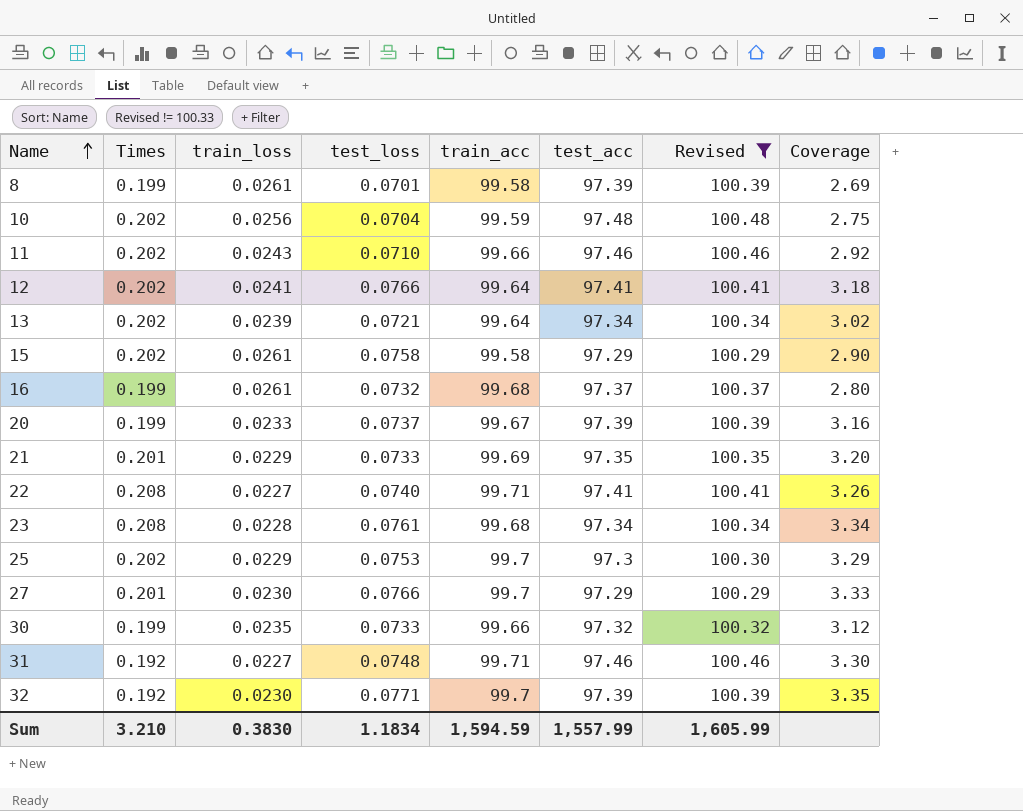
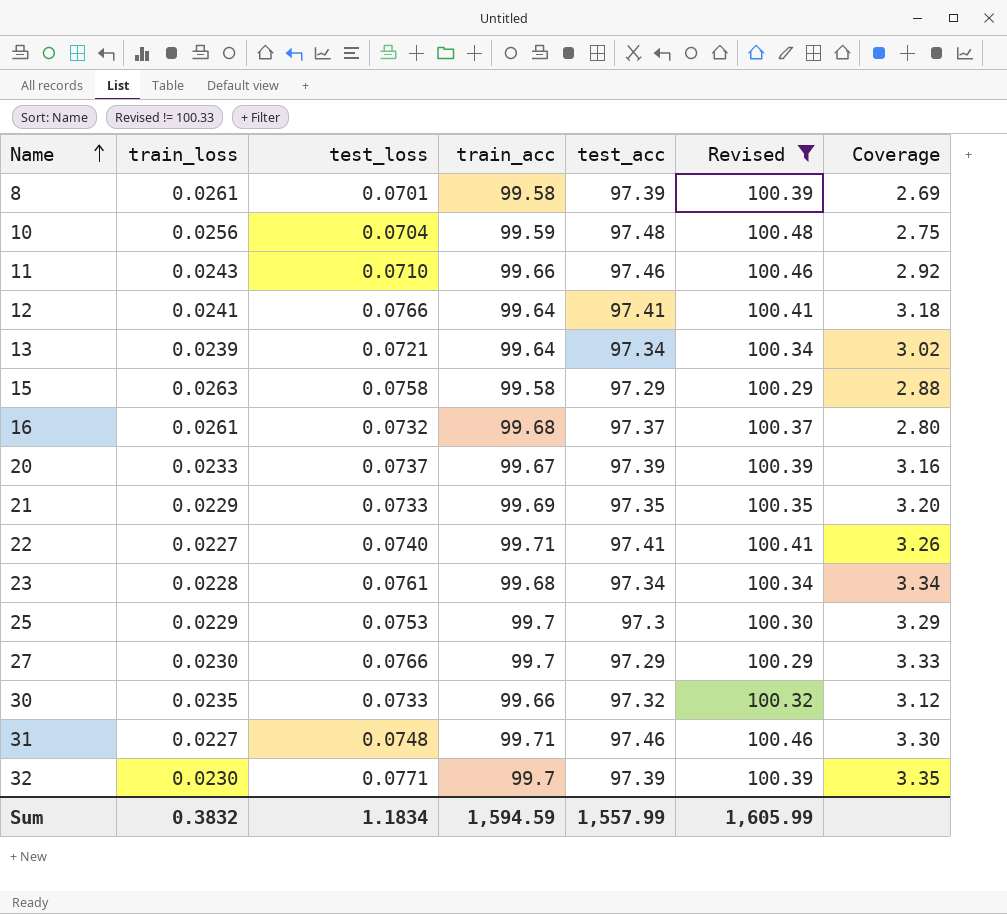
column Times | position: 2 -> none
15 | train_loss: 0.0261 -> 0.0263
15 | Coverage: 2.90 -> 2.88
Sum | train_loss: 0.3830 -> 0.3832

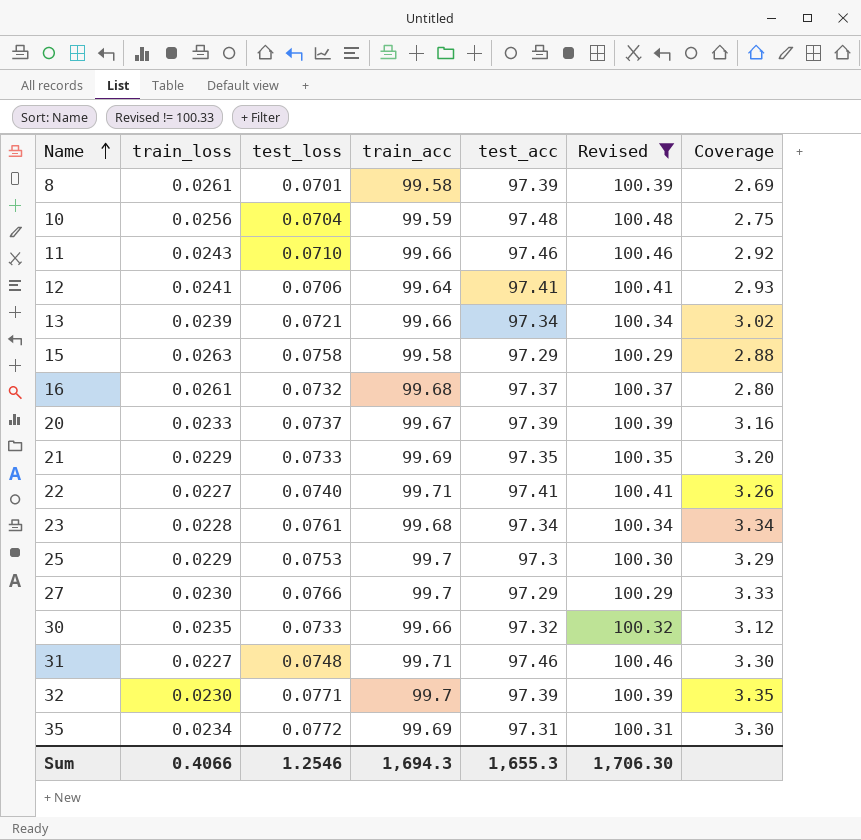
12 | test_loss: 0.0766 -> 0.0706
12 | Coverage: 3.18 -> 2.93
13 | train_acc: 99.64 -> 99.66
row 35: none -> 0.0234 | 0.0772 | 99.69 | 97.31 | 100.31 | 3.30
Sum | train_loss: 0.3832 -> 0.4066
Sum | test_loss: 1.1834 -> 1.2546
Sum | train_acc: 1,594.59 -> 1,694.3
Sum | test_acc: 1,557.99 -> 1,655.3
Sum | Revised: 1,605.99 -> 1,706.30

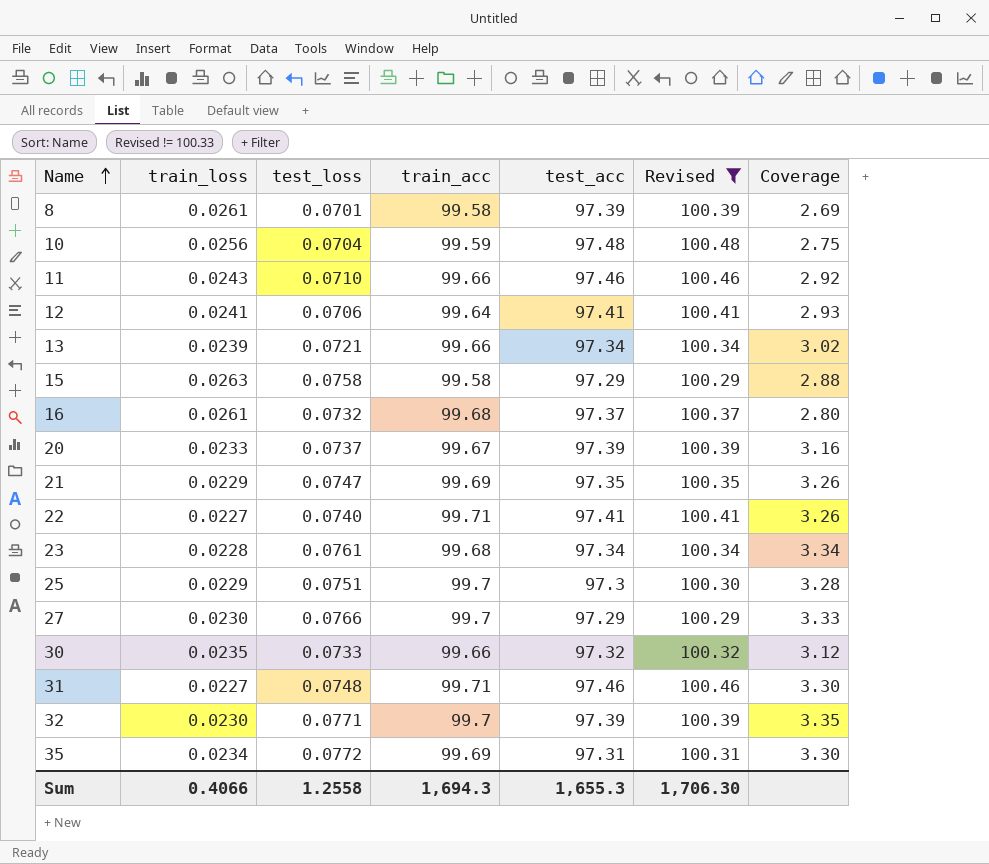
21 | test_loss: 0.0733 -> 0.0747
21 | Coverage: 3.20 -> 3.26
25 | test_loss: 0.0753 -> 0.0751
25 | Coverage: 3.29 -> 3.28
Sum | test_loss: 1.2546 -> 1.2558

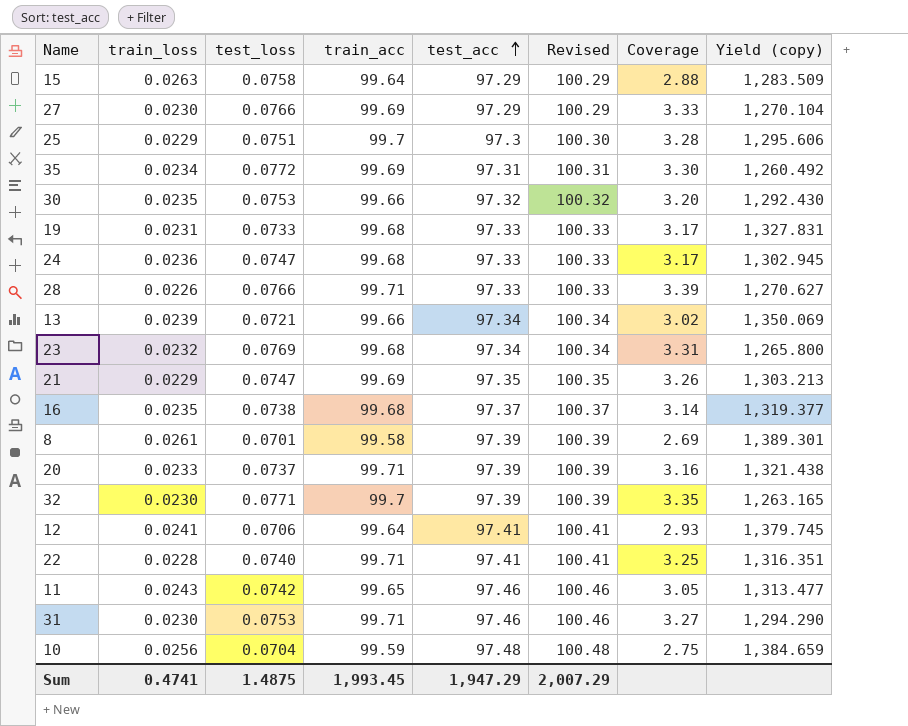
filter: Revised != 100.33 -> none
row order: Name ascending -> test_acc ascending
column Yield (copy) | formula: none -> [test_acc] / [test_loss]
15 | train_acc: 99.58 -> 99.64
27 | train_acc: 99.7 -> 99.69
30 | test_loss: 0.0733 -> 0.0753
30 | Coverage: 3.12 -> 3.20
23 | train_loss: 0.0228 -> 0.0232
23 | test_loss: 0.0761 -> 0.0769
23 | Coverage: 3.34 -> 3.31
16 | train_loss: 0.0261 -> 0.0235
16 | test_loss: 0.0732 -> 0.0738
16 | Coverage: 2.80 -> 3.14
20 | train_acc: 99.67 -> 99.71
22 | train_loss: 0.0227 -> 0.0228
22 | Coverage: 3.26 -> 3.25
11 | test_loss: 0.0710 -> 0.0742
11 | train_acc: 99.66 -> 99.65
11 | Coverage: 2.92 -> 3.05
31 | train_loss: 0.0227 -> 0.0230
31 | test_loss: 0.0748 -> 0.0753
31 | Coverage: 3.30 -> 3.27
Sum | train_loss: 0.4066 -> 0.4741
Sum | test_loss: 1.2558 -> 1.4875
Sum | train_acc: 1,694.3 -> 1,993.45
Sum | test_acc: 1,655.3 -> 1,947.29
Sum | Revised: 1,706.30 -> 2,007.29

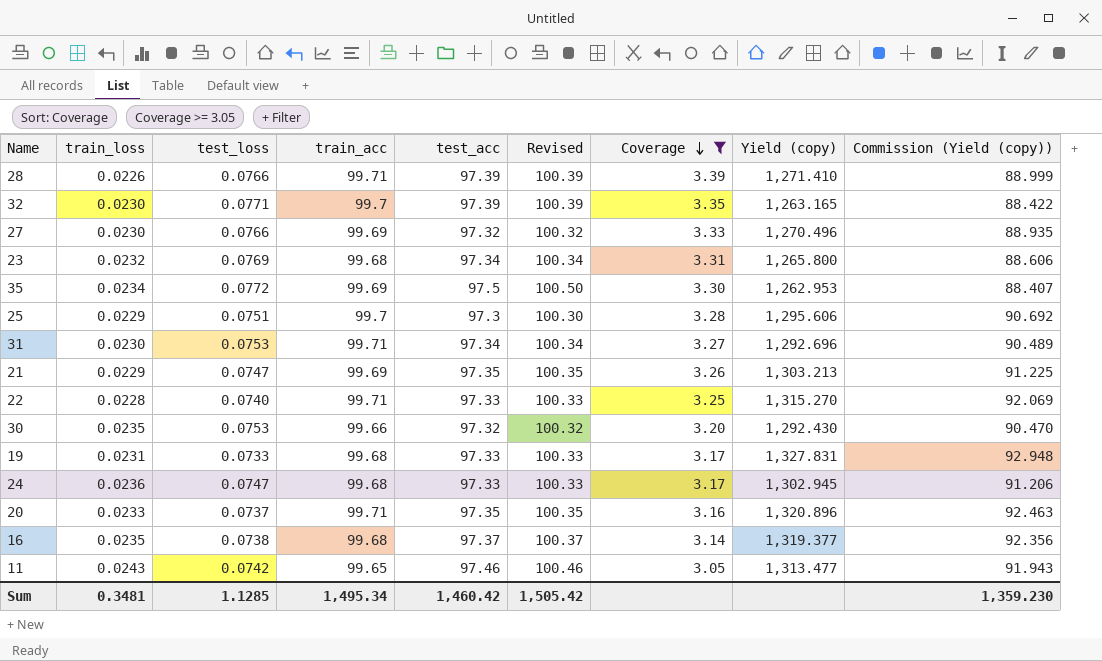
filter: none -> Coverage >= 3.05
row order: test_acc ascending -> Coverage descending
column Commission (Yield (copy)) | formula: none -> [Yield (copy)] * 0.07
28 | test_acc: 97.33 -> 97.39
28 | Revised: 100.33 -> 100.39
28 | Yield (copy): 1,270.627 -> 1,271.410
27 | test_acc: 97.29 -> 97.32
27 | Revised: 100.29 -> 100.32
27 | Yield (copy): 1,270.104 -> 1,270.496
35 | test_acc: 97.31 -> 97.5
35 | Revised: 100.31 -> 100.50
35 | Yield (copy): 1,260.492 -> 1,262.953
31 | test_acc: 97.46 -> 97.34
31 | Revised: 100.46 -> 100.34
31 | Yield (copy): 1,294.290 -> 1,292.696
22 | test_acc: 97.41 -> 97.33
22 | Revised: 100.41 -> 100.33
22 | Yield (copy): 1,316.351 -> 1,315.270
20 | test_acc: 97.39 -> 97.35
20 | Revised: 100.39 -> 100.35
20 | Yield (copy): 1,321.438 -> 1,320.896
Sum | train_loss: 0.4741 -> 0.3481
Sum | test_loss: 1.4875 -> 1.1285
Sum | train_acc: 1,993.45 -> 1,495.34
Sum | test_acc: 1,947.29 -> 1,460.42
Sum | Revised: 2,007.29 -> 1,505.42

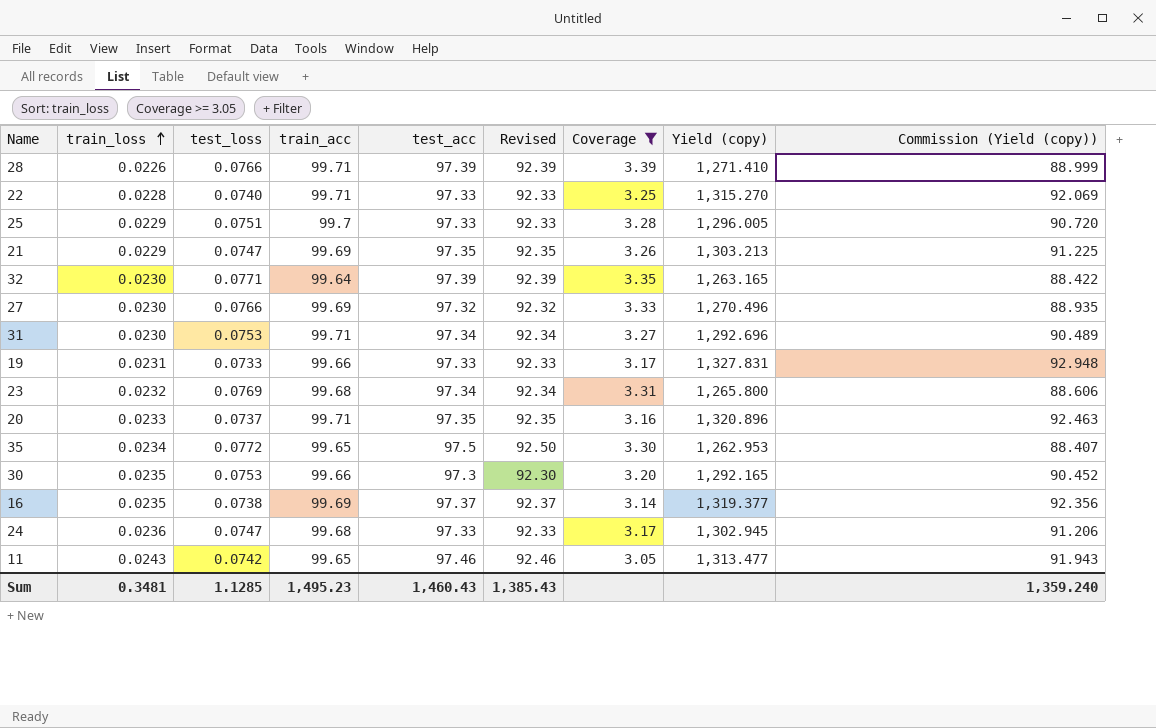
row order: Coverage descending -> train_loss ascending
column Revised | formula: [test_acc] + 3 -> [test_acc] - 5
25 | test_acc: 97.3 -> 97.33
25 | Yield (copy): 1,295.606 -> 1,296.005
25 | Commission (Yield (copy)): 90.692 -> 90.720
32 | train_acc: 99.7 -> 99.64
19 | train_acc: 99.68 -> 99.66
35 | train_acc: 99.69 -> 99.65
30 | test_acc: 97.32 -> 97.3
30 | Yield (copy): 1,292.430 -> 1,292.165
30 | Commission (Yield (copy)): 90.470 -> 90.452
16 | train_acc: 99.68 -> 99.69
Sum | train_acc: 1,495.34 -> 1,495.23
Sum | test_acc: 1,460.42 -> 1,460.43
Sum | Revised: 1,505.42 -> 1,385.43
Sum | Commission (Yield (copy)): 1,359.230 -> 1,359.240

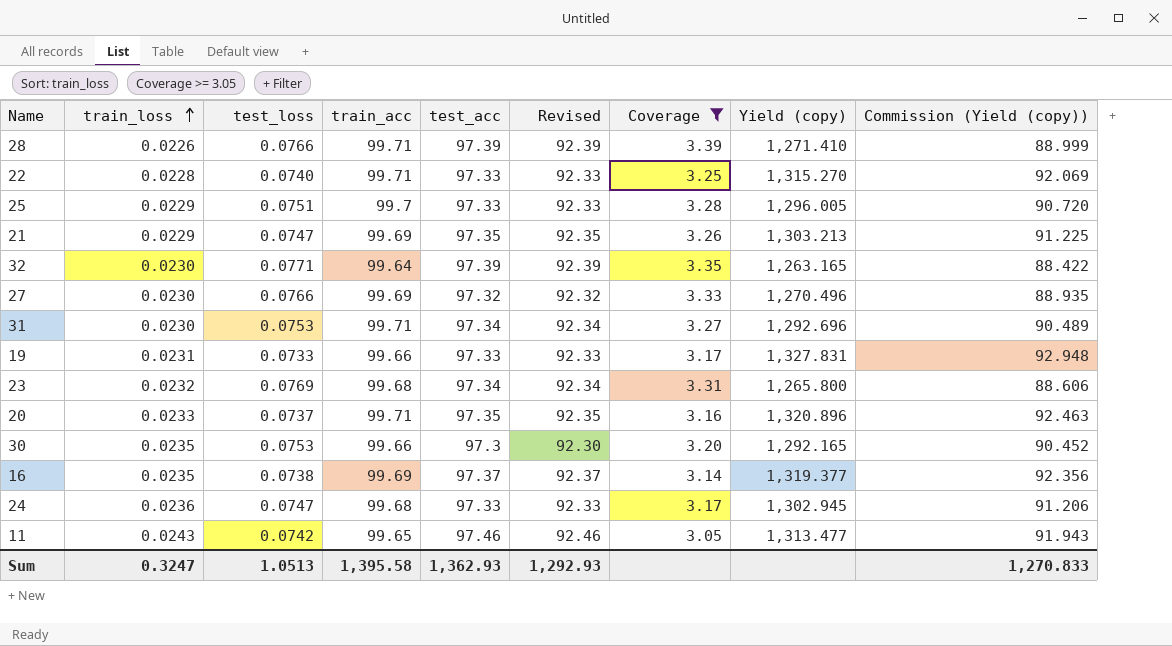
row 35: 0.0234 | 0.0772 | 99.65 | 97.5 | 92.50 | 3.30 | 1,262.953 | 88.407 -> none
Sum | train_loss: 0.3481 -> 0.3247
Sum | test_loss: 1.1285 -> 1.0513
Sum | train_acc: 1,495.23 -> 1,395.58
Sum | test_acc: 1,460.43 -> 1,362.93
Sum | Revised: 1,385.43 -> 1,292.93
Sum | Commission (Yield (copy)): 1,359.240 -> 1,270.833

